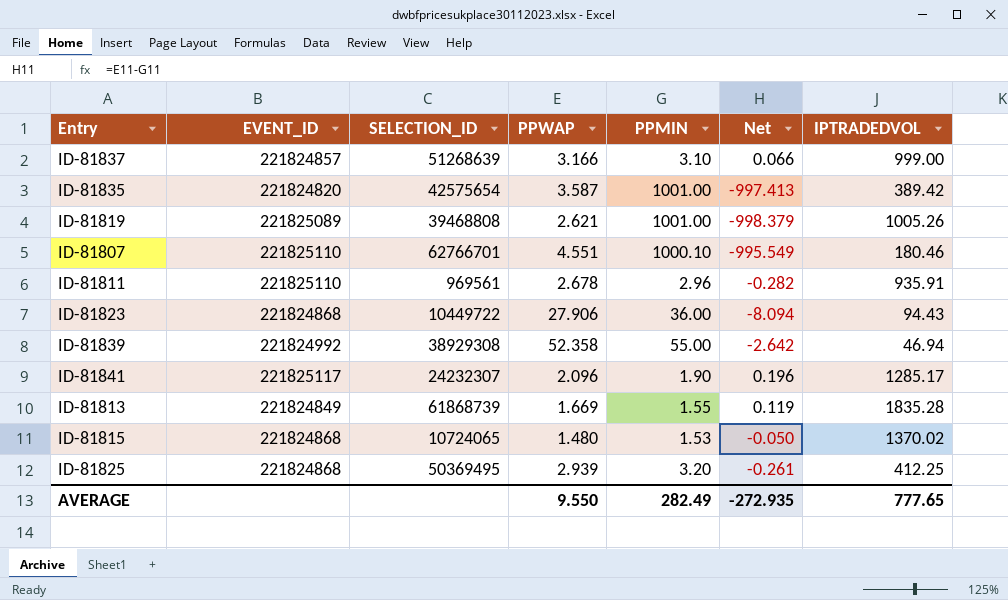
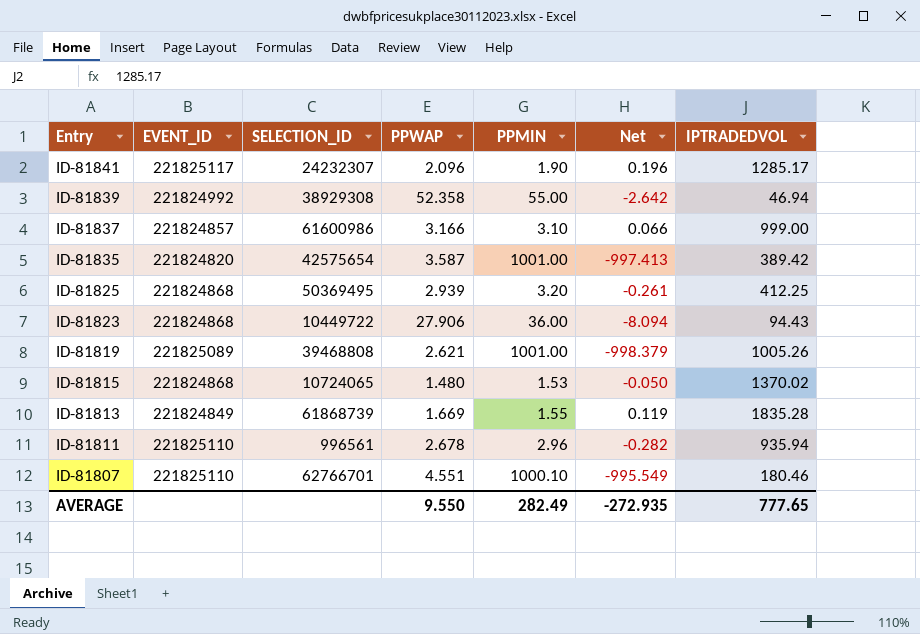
row order: none -> Entry descending
ID-81837 | SELECTION_ID: 51268639 -> 61600986
ID-81811 | SELECTION_ID: 969561 -> 996561
ID-81811 | IPTRADEDVOL: 935.91 -> 935.94

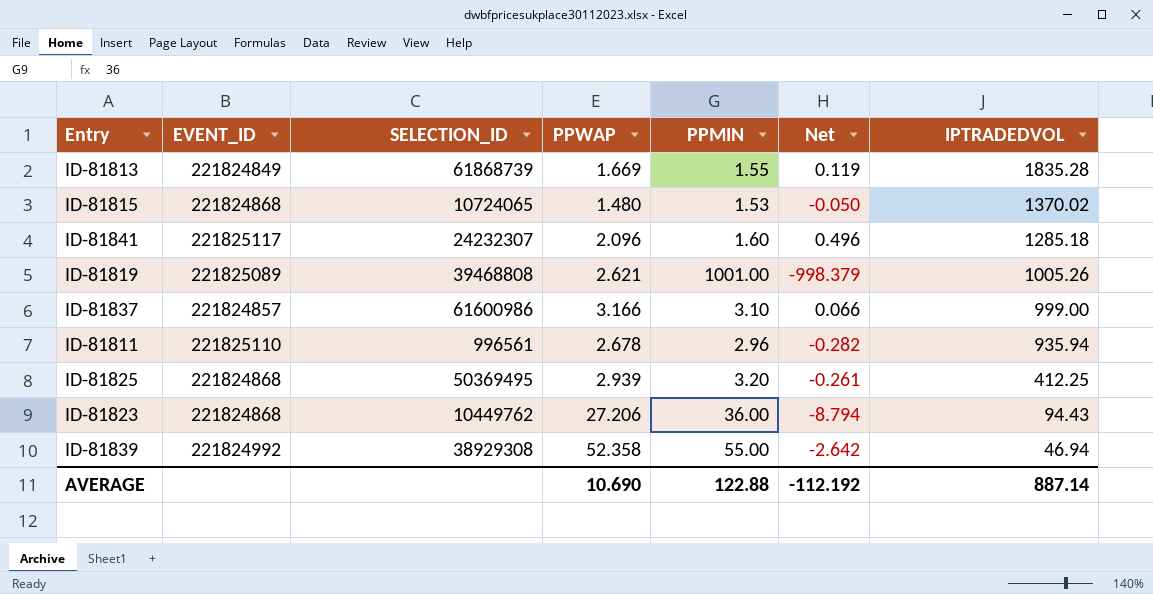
row order: Entry descending -> IPTRADEDVOL descending
row ID-81835: 221824820 | 42575654 | 3.587 | 1001.00 | -997.413 | 389.42 -> none
row ID-81807: 221825110 | 62766701 | 4.551 | 1000.10 | -995.549 | 180.46 -> none
ID-81841 | PPMIN: 1.90 -> 1.60
ID-81841 | Net: 0.196 -> 0.496
ID-81841 | IPTRADEDVOL: 1285.17 -> 1285.18
ID-81823 | SELECTION_ID: 10449722 -> 10449762
ID-81823 | PPWAP: 27.906 -> 27.206
ID-81823 | Net: -8.094 -> -8.794
AVERAGE | PPWAP: 9.550 -> 10.690
AVERAGE | PPMIN: 282.49 -> 122.88
AVERAGE | Net: -272.935 -> -112.192
AVERAGE | IPTRADEDVOL: 777.65 -> 887.14

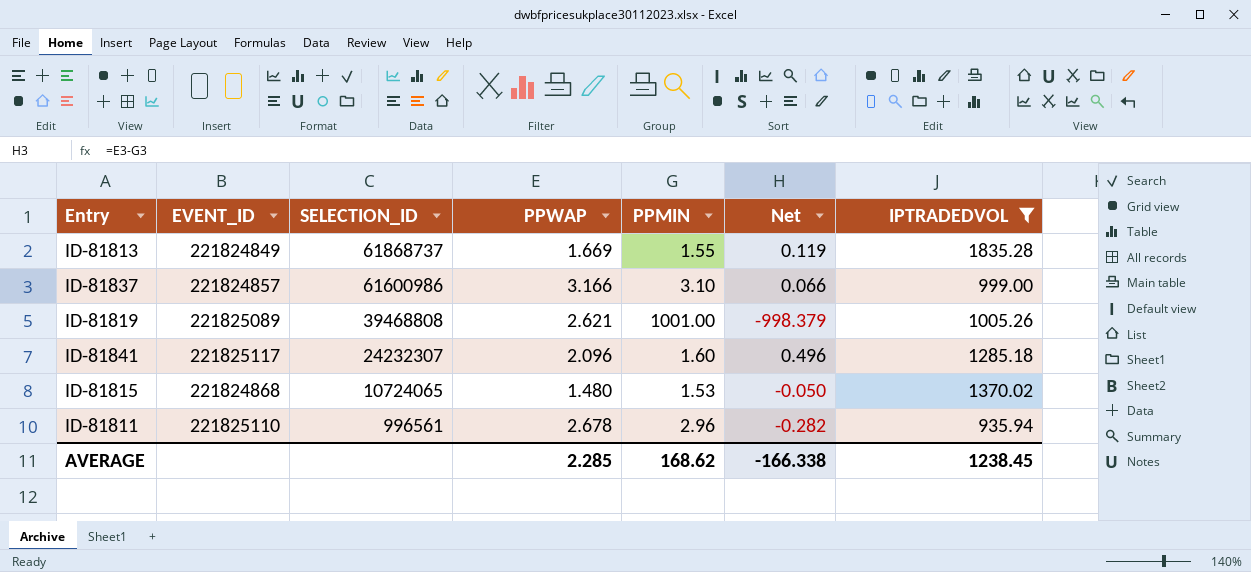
filter: none -> IPTRADEDVOL >= 935.94
row order: IPTRADEDVOL descending -> SELECTION_ID descending
ID-81813 | SELECTION_ID: 61868739 -> 61868737
AVERAGE | PPWAP: 10.690 -> 2.285
AVERAGE | PPMIN: 122.88 -> 168.62
AVERAGE | Net: -112.192 -> -166.338
AVERAGE | IPTRADEDVOL: 887.14 -> 1238.45

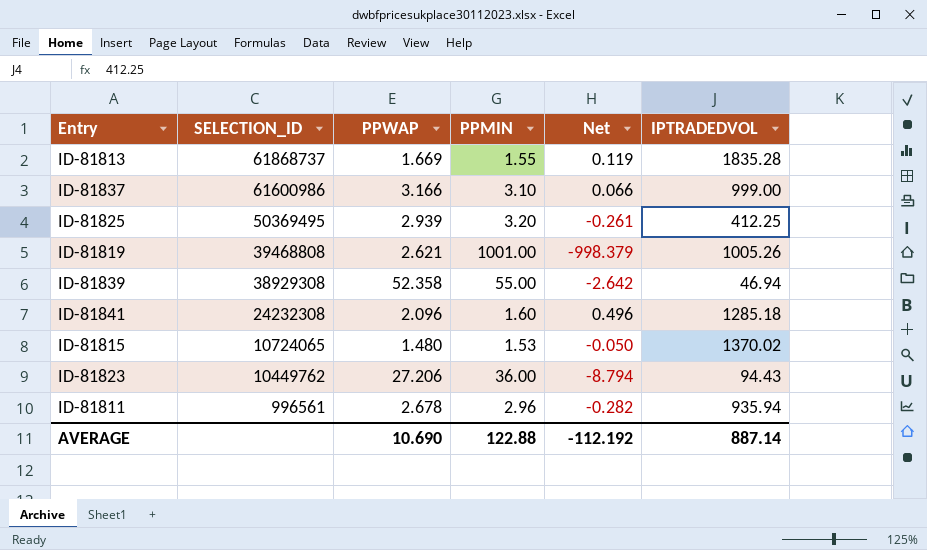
filter: IPTRADEDVOL >= 935.94 -> none
column EVENT_ID | position: 2 -> none
ID-81841 | SELECTION_ID: 24232307 -> 24232308
AVERAGE | PPWAP: 2.285 -> 10.690
AVERAGE | PPMIN: 168.62 -> 122.88
AVERAGE | Net: -166.338 -> -112.192
AVERAGE | IPTRADEDVOL: 1238.45 -> 887.14

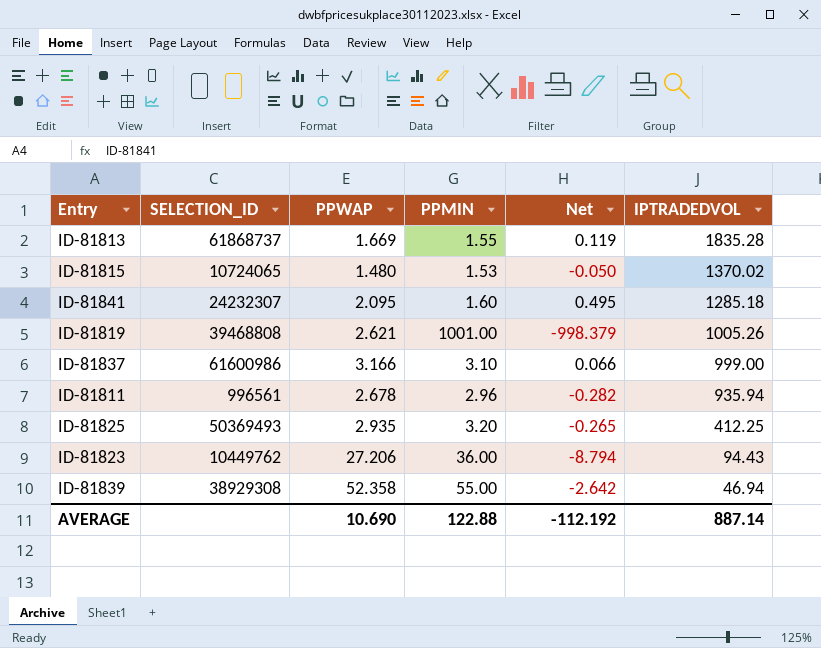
row order: SELECTION_ID descending -> IPTRADEDVOL descending
ID-81841 | SELECTION_ID: 24232308 -> 24232307
ID-81841 | PPWAP: 2.096 -> 2.095
ID-81841 | Net: 0.496 -> 0.495
ID-81825 | SELECTION_ID: 50369495 -> 50369493
ID-81825 | PPWAP: 2.939 -> 2.935
ID-81825 | Net: -0.261 -> -0.265

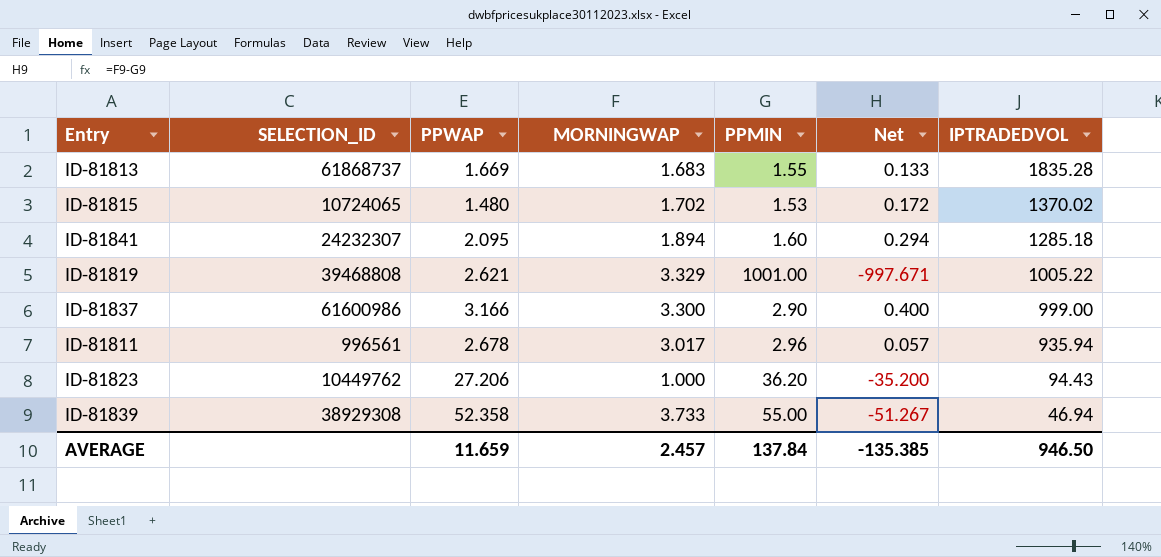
column MORNINGWAP | position: none -> 4
column Net | formula: [PPWAP] - [PPMIN] -> [MORNINGWAP] - [PPMIN]
row ID-81825: 50369493 | 2.935 | 3.20 | -0.265 | 412.25 -> none
ID-81819 | IPTRADEDVOL: 1005.26 -> 1005.22
ID-81837 | PPMIN: 3.10 -> 2.90
ID-81823 | PPMIN: 36.00 -> 36.20
AVERAGE | PPWAP: 10.690 -> 11.659
AVERAGE | PPMIN: 122.88 -> 137.84
AVERAGE | Net: -112.192 -> -135.385
AVERAGE | IPTRADEDVOL: 887.14 -> 946.50

